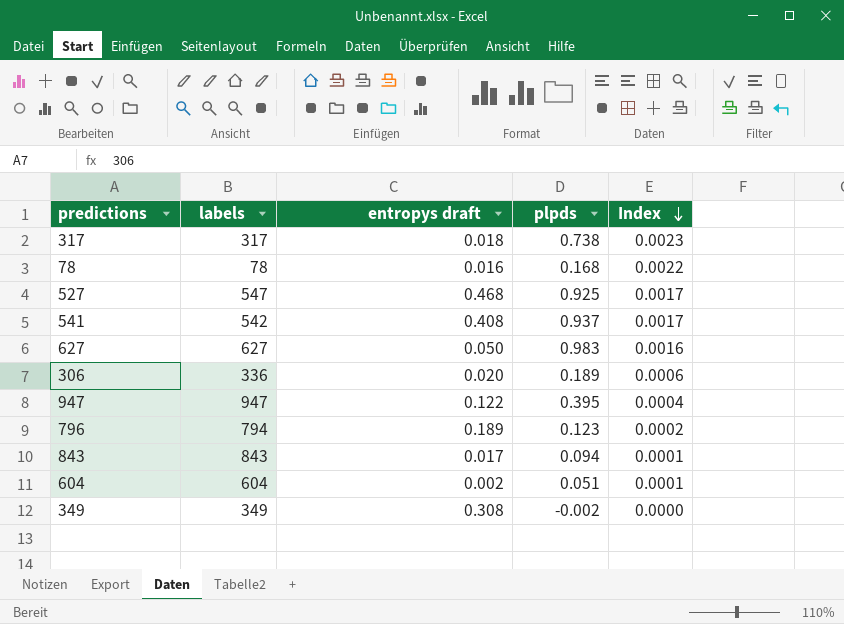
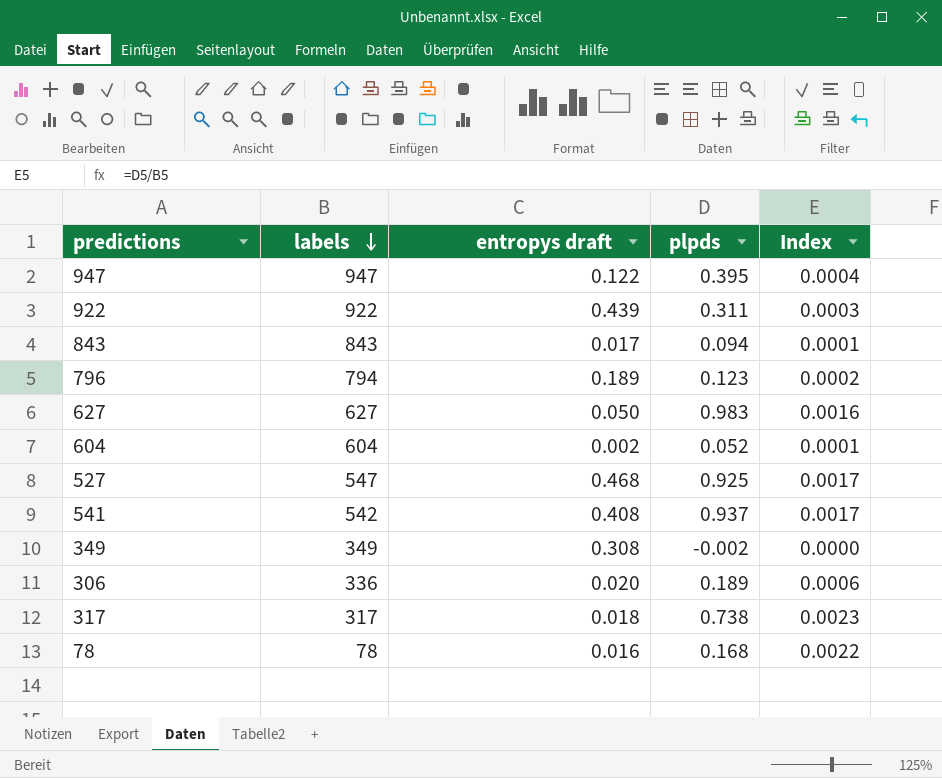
row order: Index descending -> labels descending
row 922: none -> 922 | 0.439 | 0.311 | 0.0003
604 | plpds: 0.051 -> 0.052

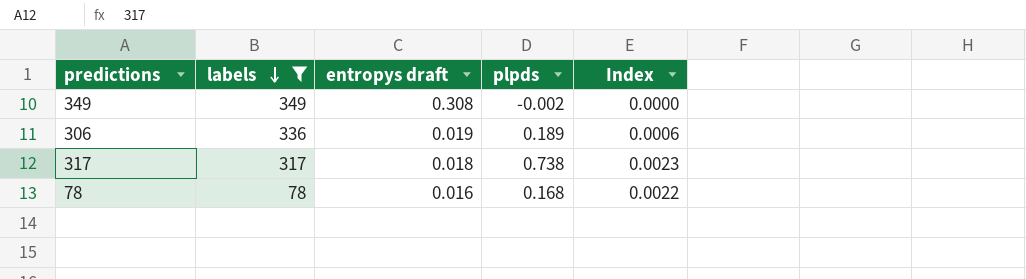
filter: none -> labels <= 349
306 | entropys draft: 0.020 -> 0.019

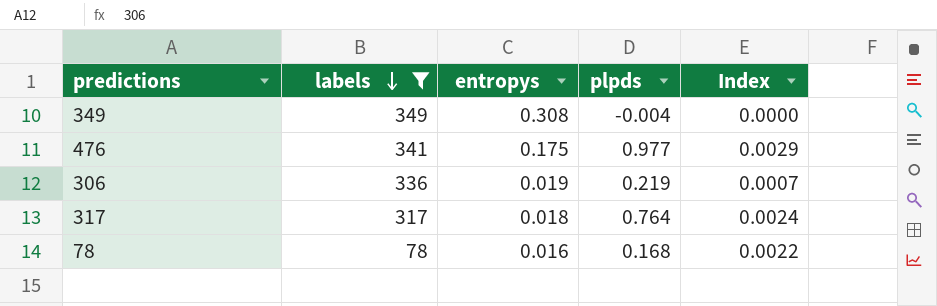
column name: entropys draft -> entropys
349 | plpds: -0.002 -> -0.004
row 476: none -> 341 | 0.175 | 0.977 | 0.0029
306 | plpds: 0.189 -> 0.219
306 | Index: 0.0006 -> 0.0007
317 | plpds: 0.738 -> 0.764
317 | Index: 0.0023 -> 0.0024

